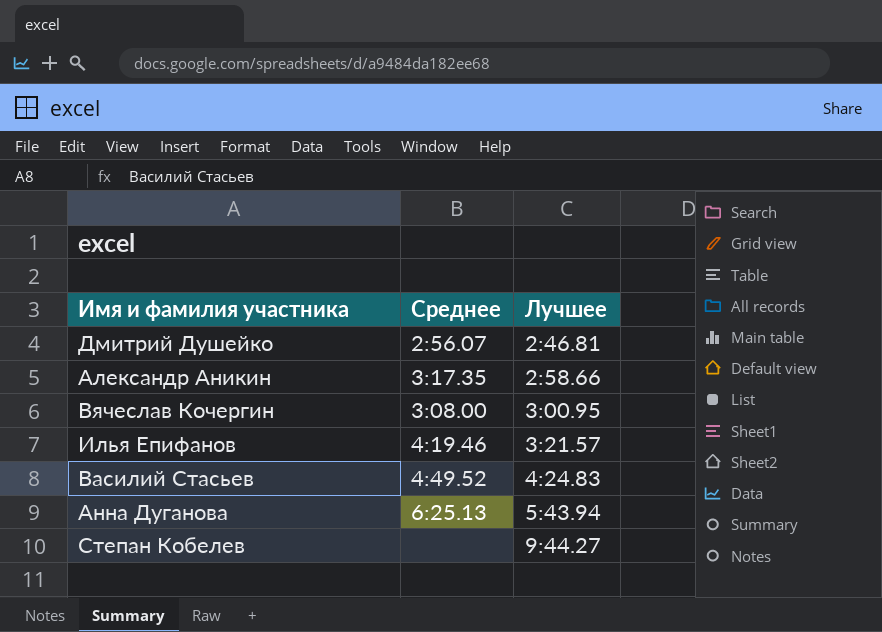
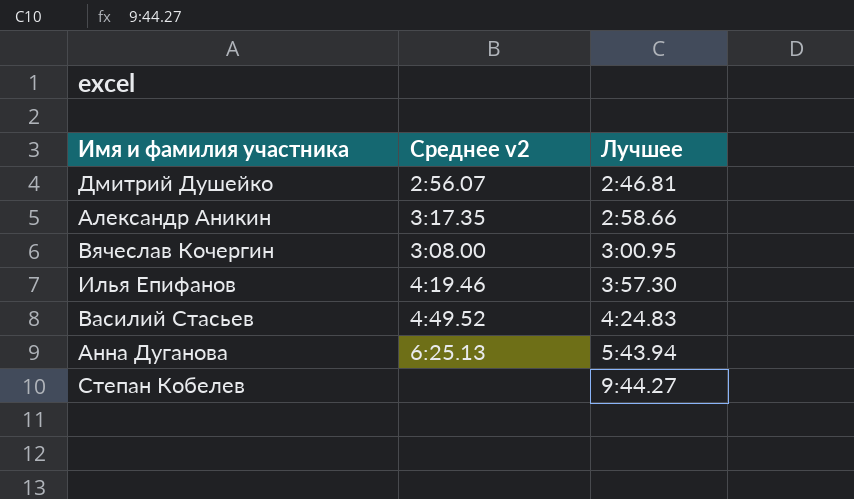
column name: Среднее -> Среднее v2
Илья Епифанов | Лучшее: 3:21.57 -> 3:57.30

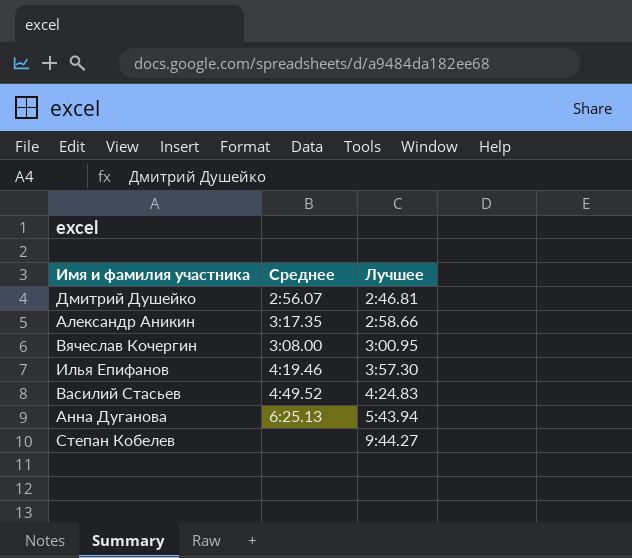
column name: Среднее v2 -> Среднее

